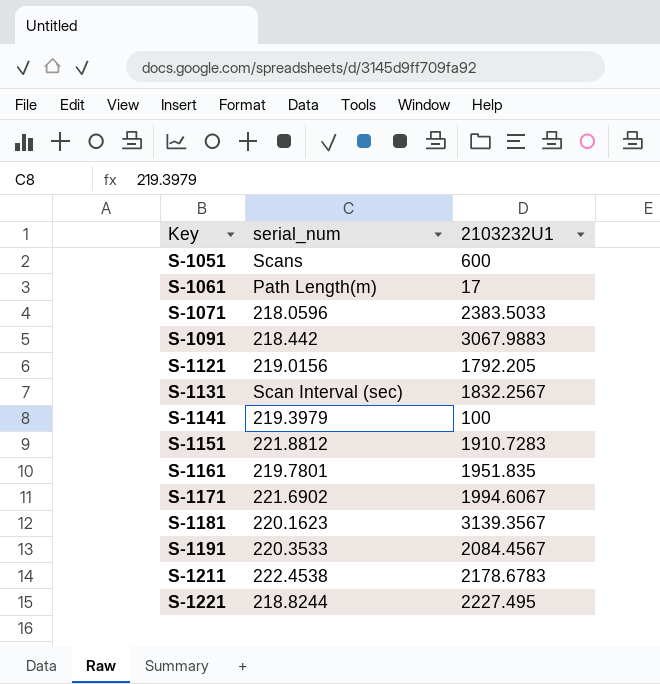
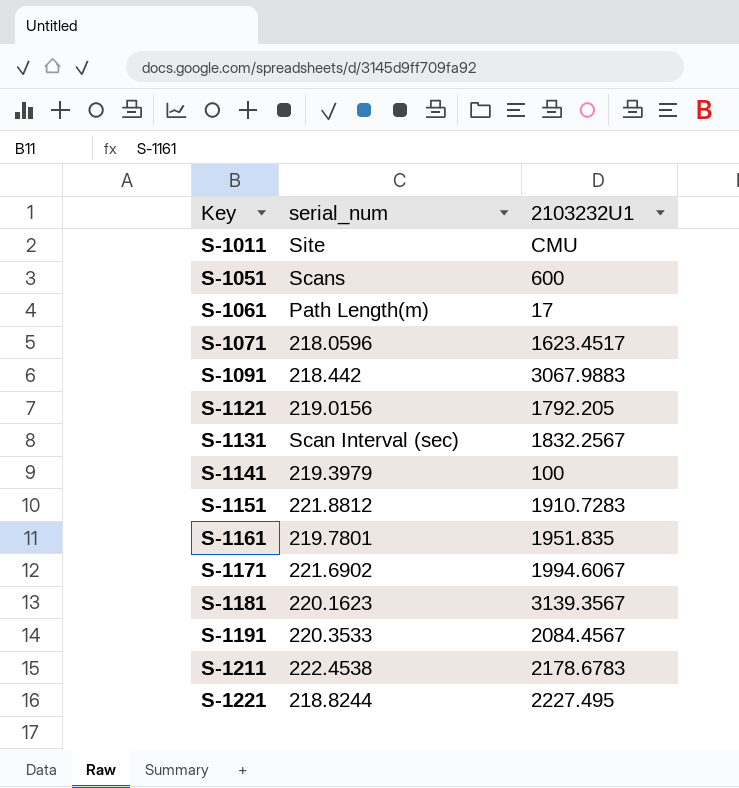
row S-1011: none -> Site | CMU
S-1071 | 2103232U1: 2383.5033 -> 1623.4517

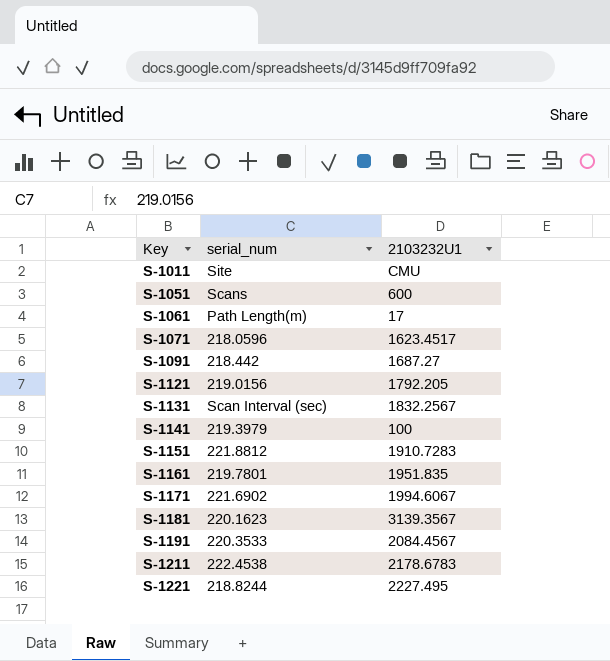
S-1091 | 2103232U1: 3067.9883 -> 1687.27

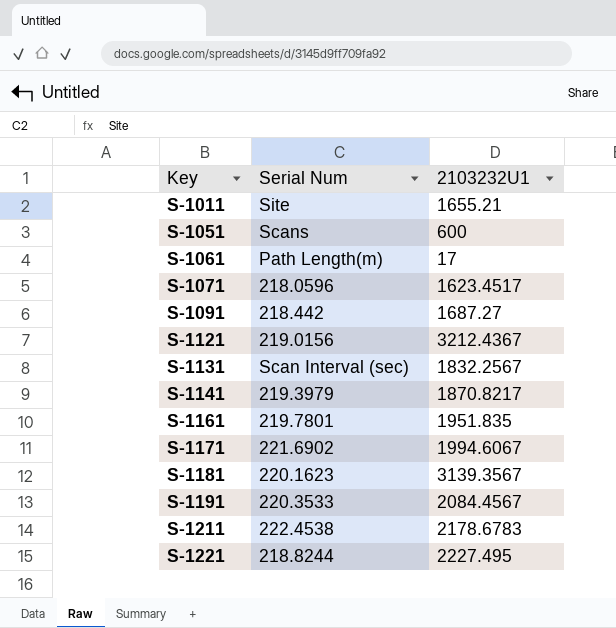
column name: serial_num -> Serial Num
row S-1151: 221.8812 | 1910.7283 -> none
S-1011 | 2103232U1: CMU -> 1655.21
S-1121 | 2103232U1: 1792.205 -> 3212.4367
S-1141 | 2103232U1: 100 -> 1870.8217

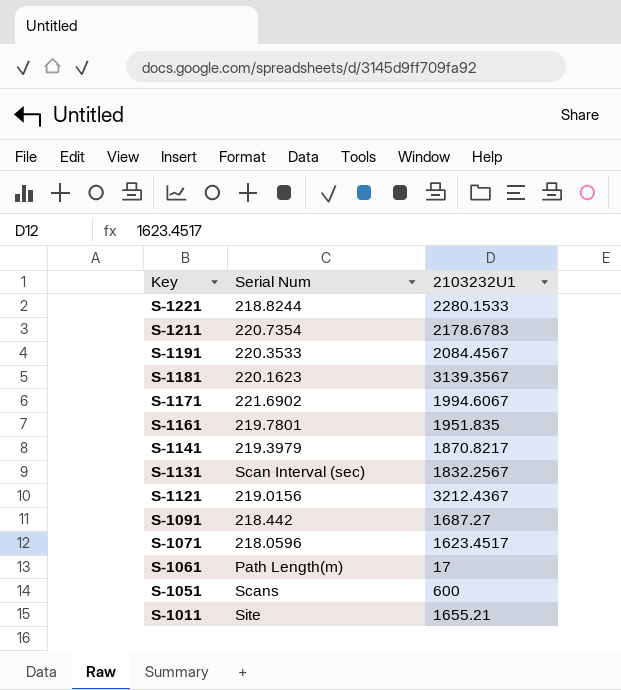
row order: Key ascending -> Key descending
S-1221 | 2103232U1: 2227.495 -> 2280.1533
S-1211 | Serial Num: 222.4538 -> 220.7354

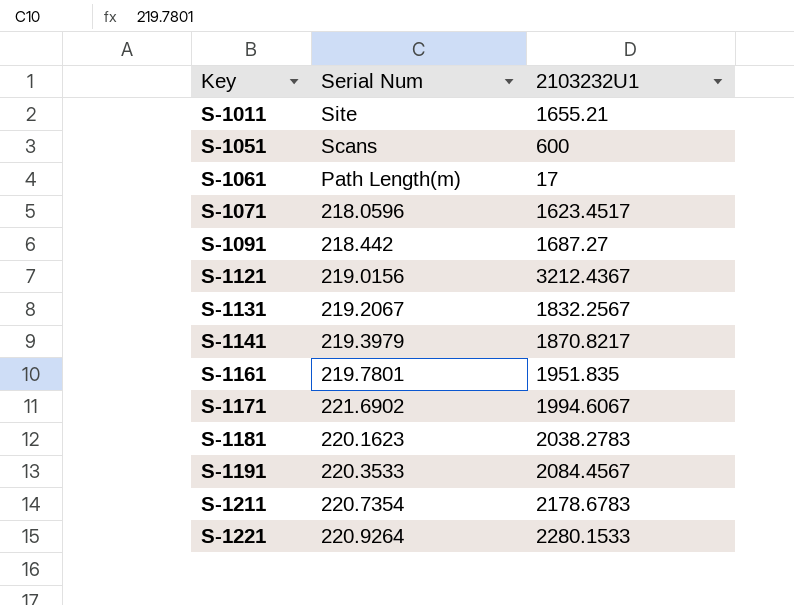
row order: Key descending -> Key ascending
S-1131 | Serial Num: Scan Interval (sec) -> 219.2067
S-1181 | 2103232U1: 3139.3567 -> 2038.2783
S-1221 | Serial Num: 218.8244 -> 220.9264

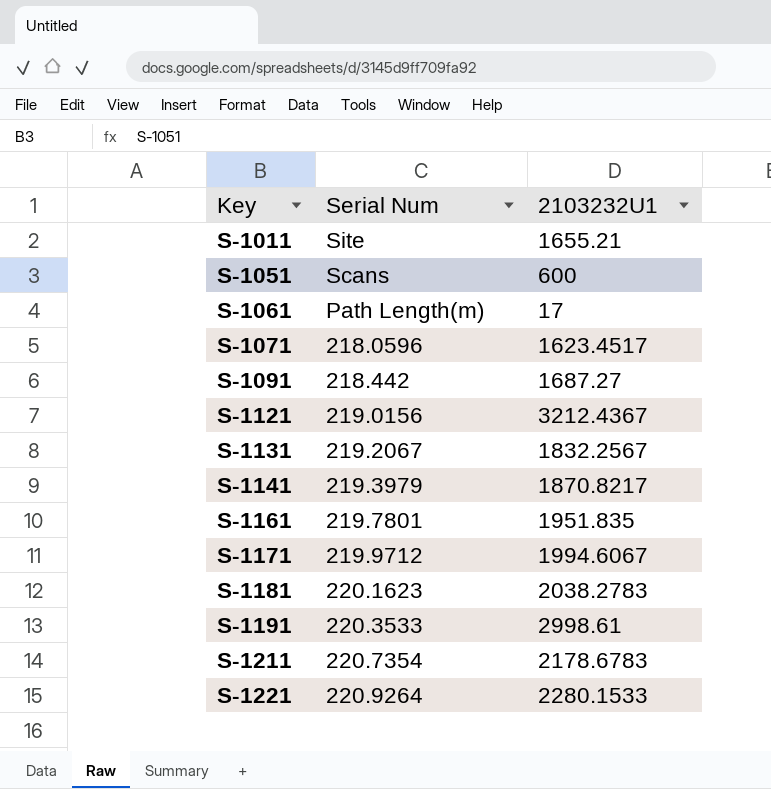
S-1171 | Serial Num: 221.6902 -> 219.9712
S-1191 | 2103232U1: 2084.4567 -> 2998.61

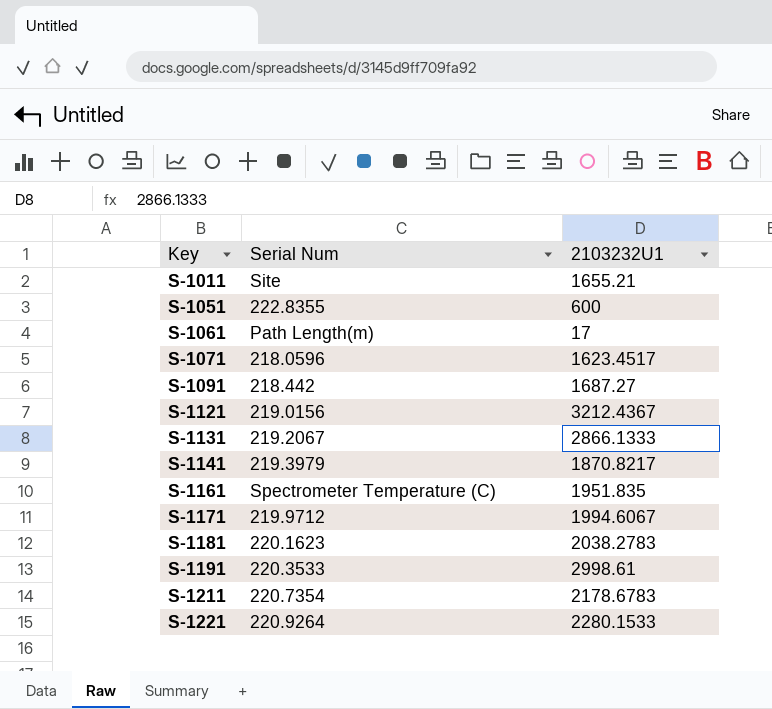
S-1051 | Serial Num: Scans -> 222.8355
S-1131 | 2103232U1: 1832.2567 -> 2866.1333
S-1161 | Serial Num: 219.7801 -> Spectrometer Temperature (C)

